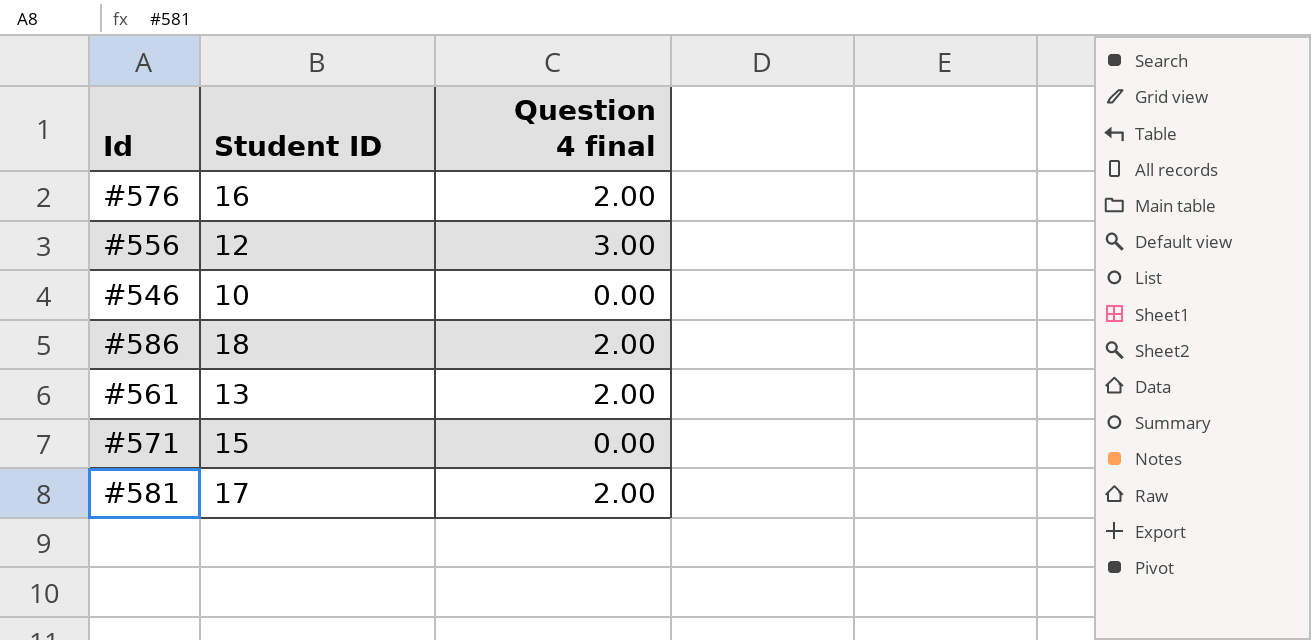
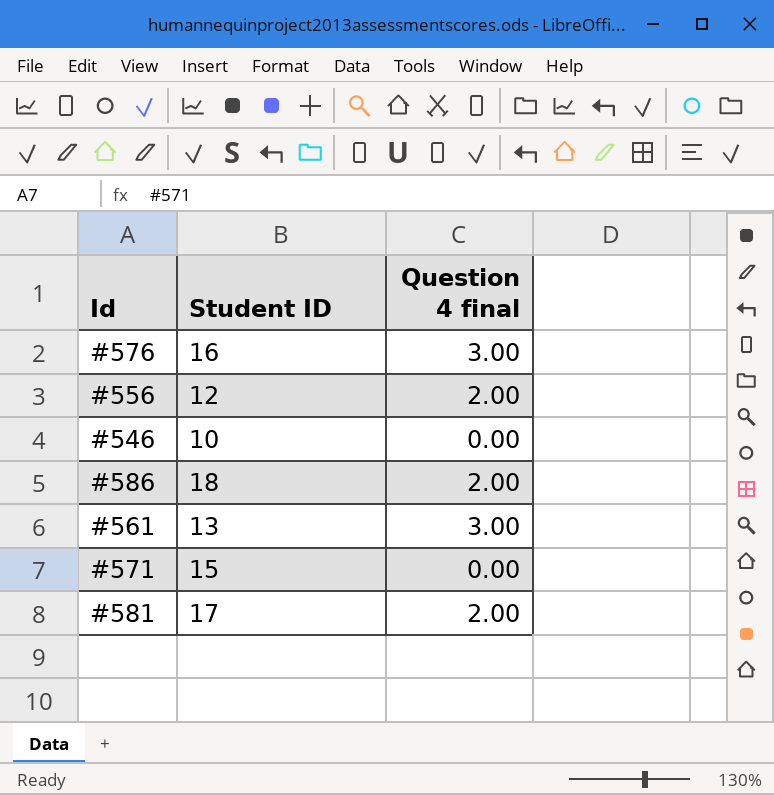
#576 | Question 4 final: 2.00 -> 3.00
#556 | Question 4 final: 3.00 -> 2.00
#561 | Question 4 final: 2.00 -> 3.00

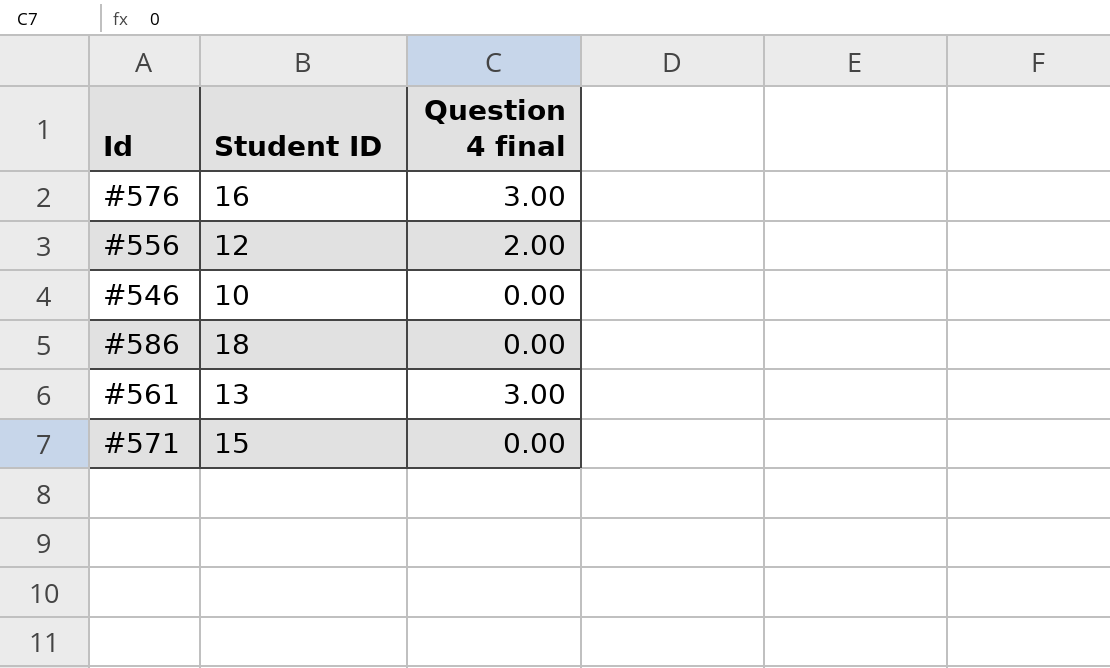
row #581: 17 | 2.00 -> none
#586 | Question 4 final: 2.00 -> 0.00

